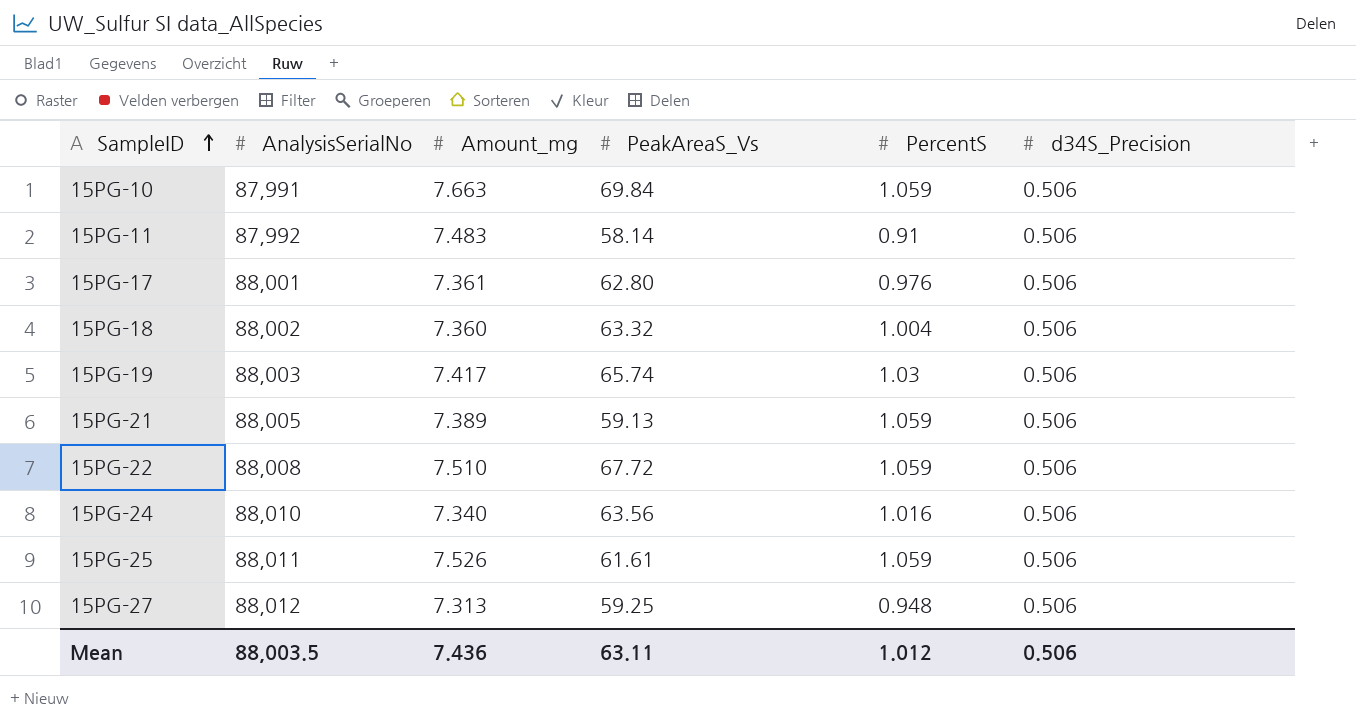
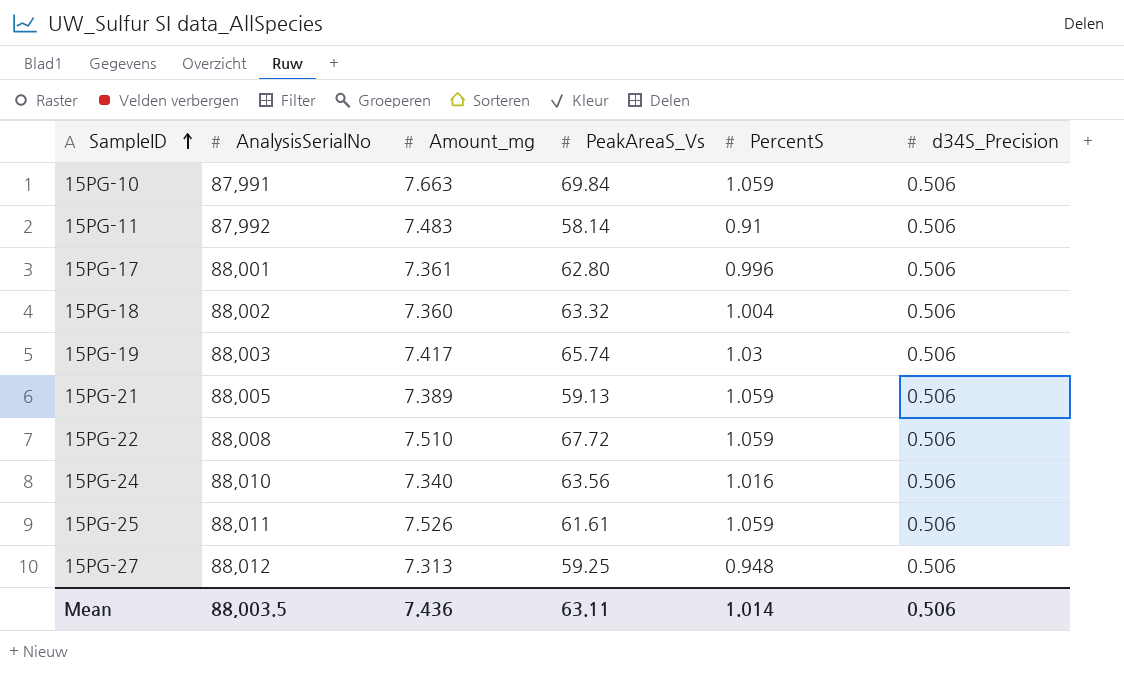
15PG-17 | PercentS: 0.976 -> 0.996
Mean | PercentS: 1.012 -> 1.014

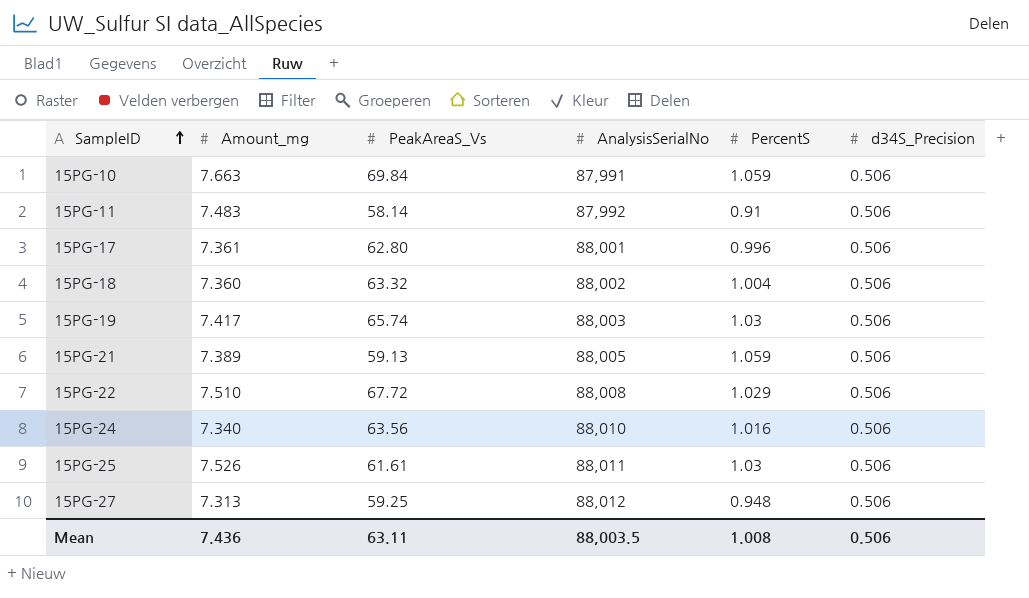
column AnalysisSerialNo | position: 2 -> 4
15PG-22 | PercentS: 1.059 -> 1.029
15PG-25 | PercentS: 1.059 -> 1.03
Mean | PercentS: 1.014 -> 1.008

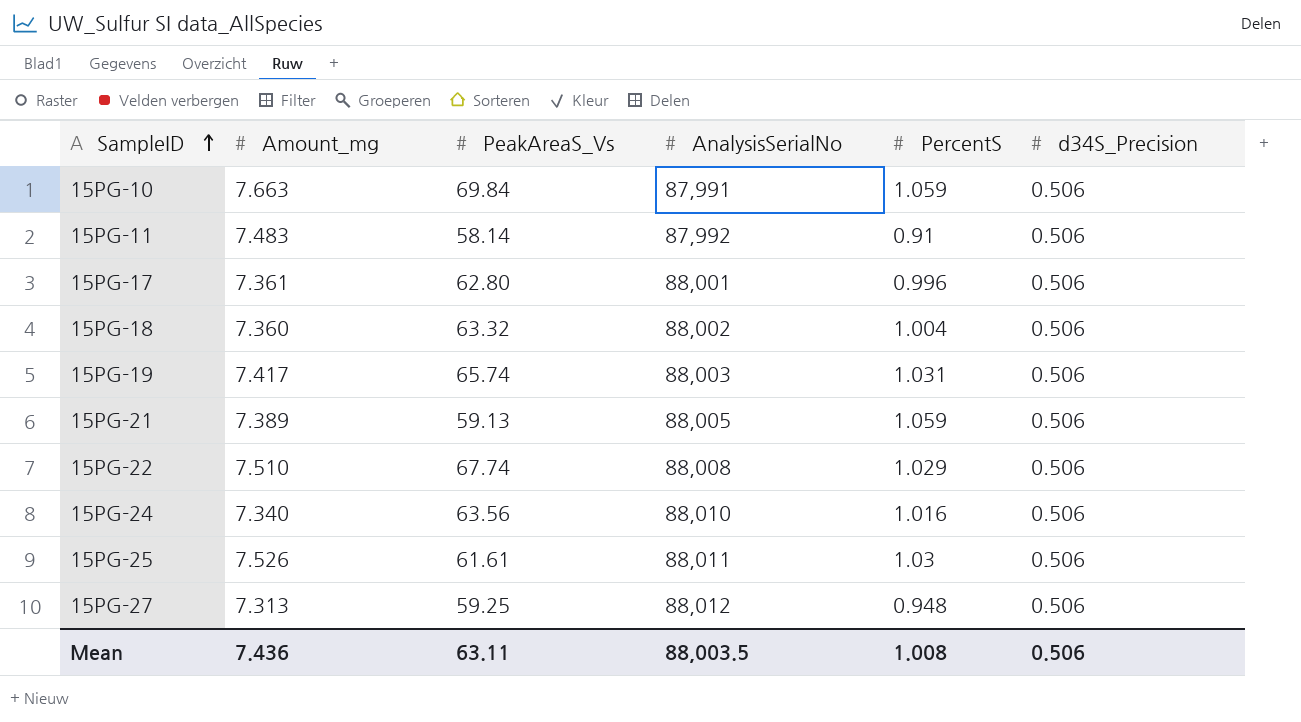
15PG-19 | PercentS: 1.03 -> 1.031
15PG-22 | PeakAreaS_Vs: 67.72 -> 67.74

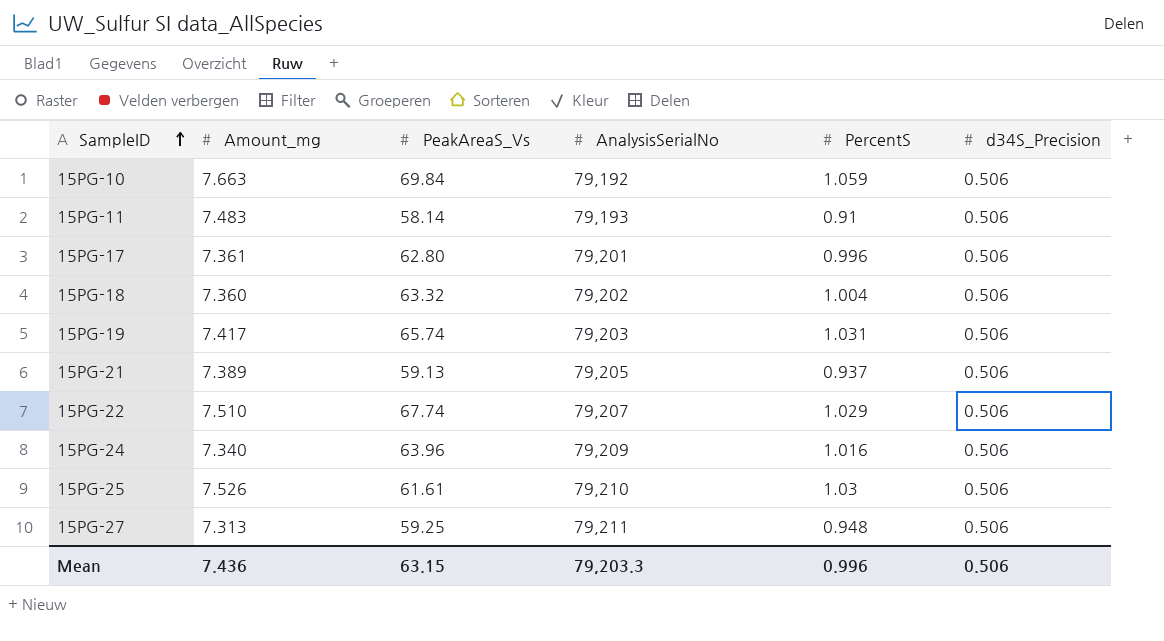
15PG-10 | AnalysisSerialNo: 87,991 -> 79,192
15PG-11 | AnalysisSerialNo: 87,992 -> 79,193
15PG-17 | AnalysisSerialNo: 88,001 -> 79,201
15PG-18 | AnalysisSerialNo: 88,002 -> 79,202
15PG-19 | AnalysisSerialNo: 88,003 -> 79,203
15PG-21 | AnalysisSerialNo: 88,005 -> 79,205
15PG-21 | PercentS: 1.059 -> 0.937
15PG-22 | AnalysisSerialNo: 88,008 -> 79,207
15PG-24 | PeakAreaS_Vs: 63.56 -> 63.96
15PG-24 | AnalysisSerialNo: 88,010 -> 79,209
15PG-25 | AnalysisSerialNo: 88,011 -> 79,210
15PG-27 | AnalysisSerialNo: 88,012 -> 79,211
Mean | PeakAreaS_Vs: 63.11 -> 63.15
Mean | AnalysisSerialNo: 88,003.5 -> 79,203.3
Mean | PercentS: 1.008 -> 0.996

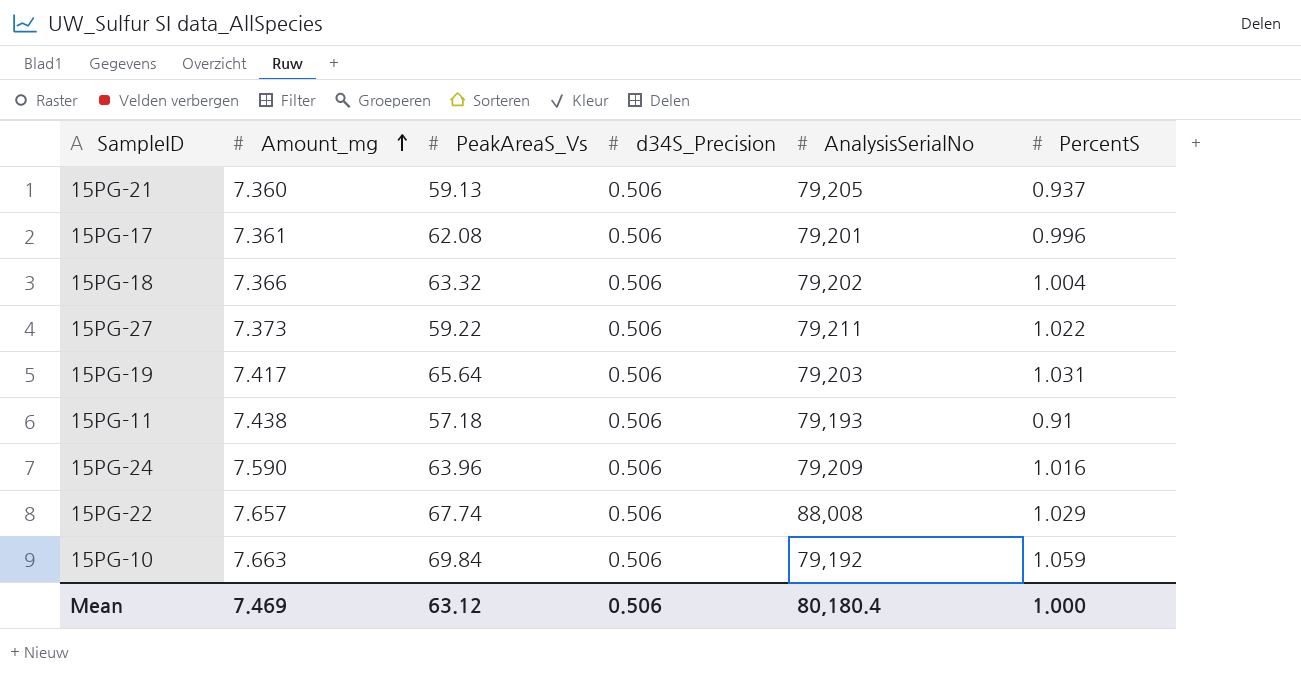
row order: SampleID ascending -> Amount_mg ascending
column d34S_Precision | position: 6 -> 4
row 15PG-25: 7.526 | 61.61 | 79,210 | 1.03 | 0.506 -> none
15PG-21 | Amount_mg: 7.389 -> 7.360
15PG-17 | PeakAreaS_Vs: 62.80 -> 62.08
15PG-18 | Amount_mg: 7.360 -> 7.366
15PG-27 | Amount_mg: 7.313 -> 7.373
15PG-27 | PeakAreaS_Vs: 59.25 -> 59.22
15PG-27 | PercentS: 0.948 -> 1.022
15PG-19 | PeakAreaS_Vs: 65.74 -> 65.64
15PG-11 | Amount_mg: 7.483 -> 7.438
15PG-11 | PeakAreaS_Vs: 58.14 -> 57.18
15PG-24 | Amount_mg: 7.340 -> 7.590
15PG-22 | Amount_mg: 7.510 -> 7.657
15PG-22 | AnalysisSerialNo: 79,207 -> 88,008
Mean | Amount_mg: 7.436 -> 7.469
Mean | PeakAreaS_Vs: 63.15 -> 63.12
Mean | AnalysisSerialNo: 79,203.3 -> 80,180.4
Mean | PercentS: 0.996 -> 1.000

